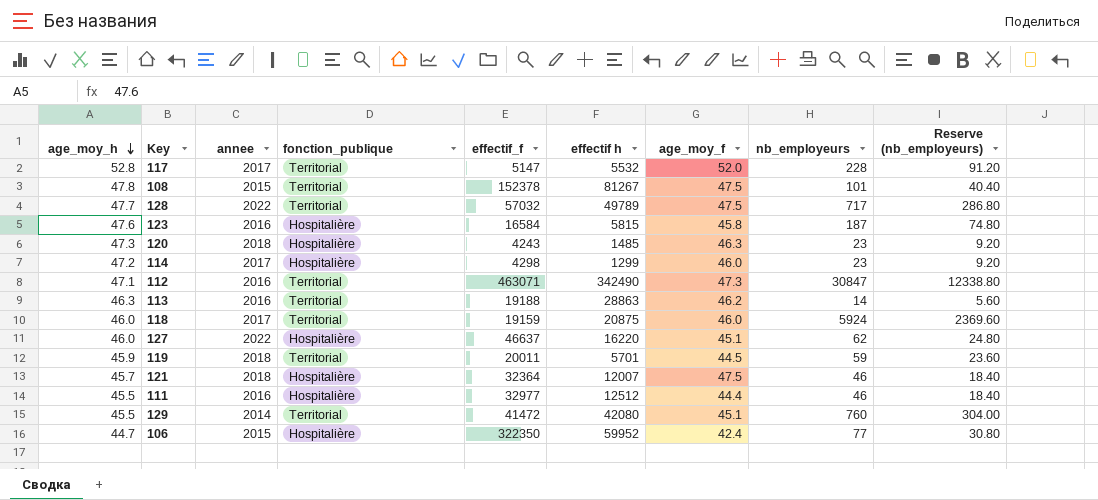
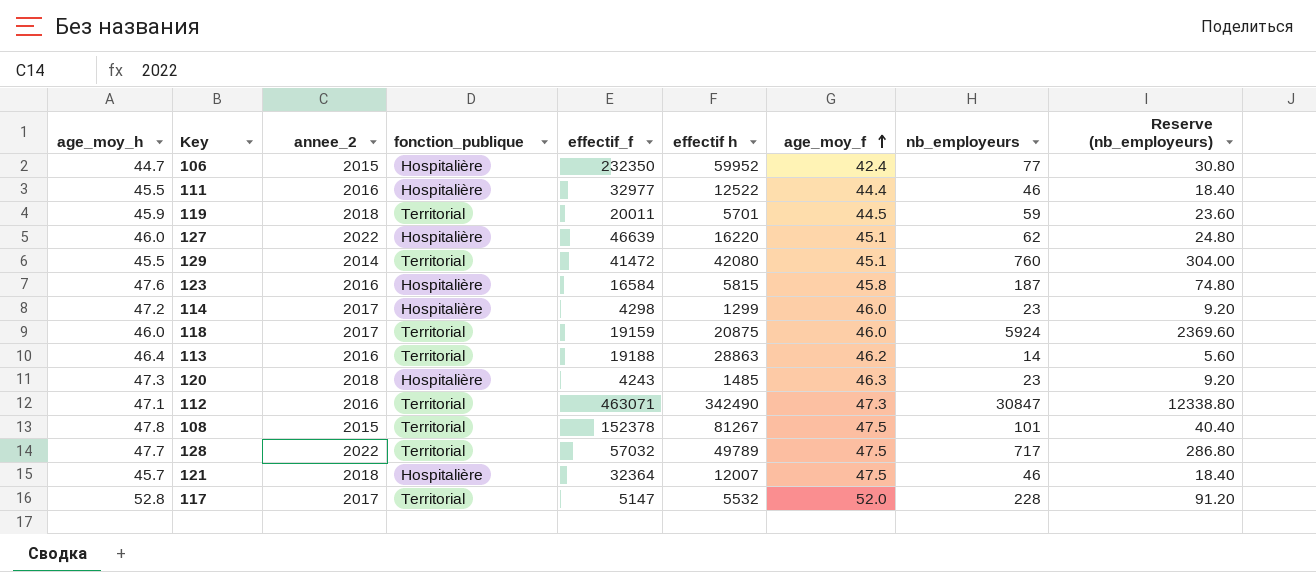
row order: age_moy_h descending -> age_moy_f ascending
column name: annee -> annee_2
106 | effectif_f: 322350 -> 232350
111 | effectif h: 12512 -> 12522
127 | effectif_f: 46637 -> 46639
113 | age_moy_h: 46.3 -> 46.4

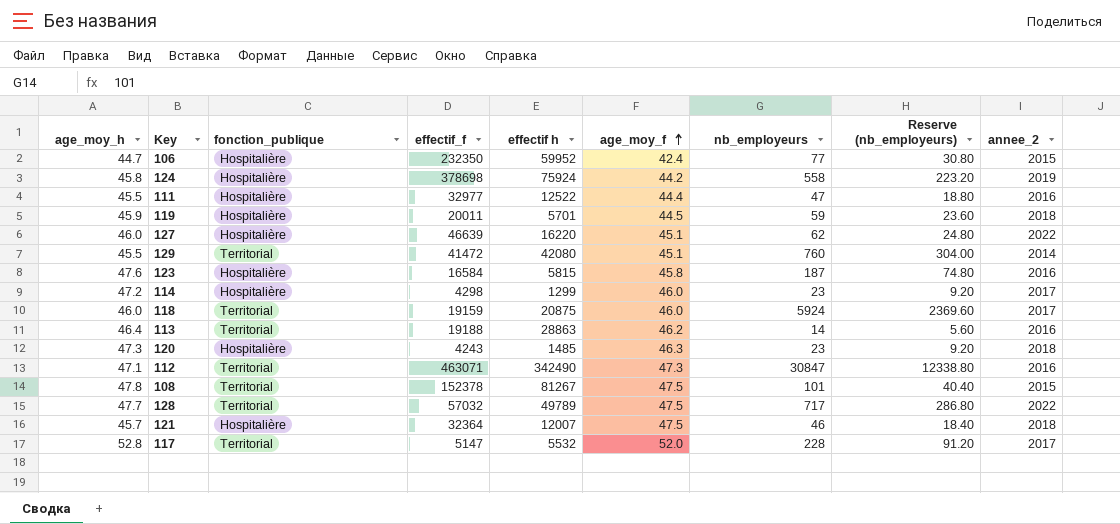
column annee_2 | position: 3 -> 9
row 124: none -> 45.8 | Hospitalière | 378698 | 75924 | 44.2 | 558 | 223.20 | 2019
111 | nb_employeurs: 46 -> 47
111 | Reserve (nb_employeurs): 18.40 -> 18.80
119 | fonction_publique: Territorial -> Hospitalière

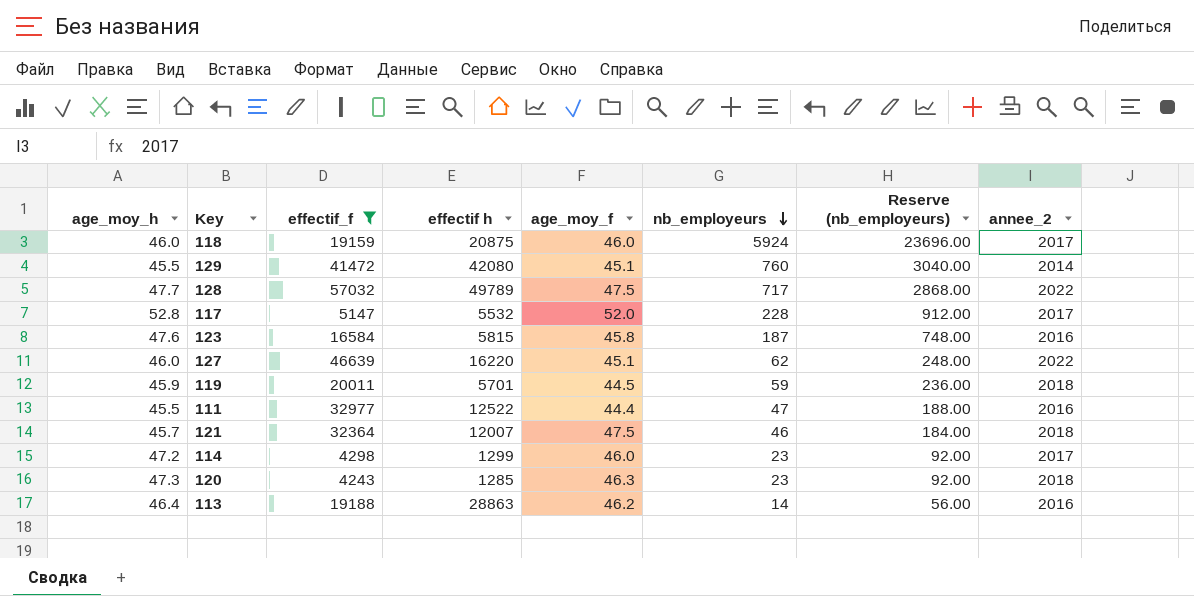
filter: none -> effectif_f <= 57032
row order: age_moy_f ascending -> nb_employeurs descending
column fonction_publique | position: 3 -> none
column Reserve (nb_employeurs) | formula: [nb_employeurs] * 0.4 -> [nb_employeurs] * 4
120 | effectif h: 1485 -> 1285

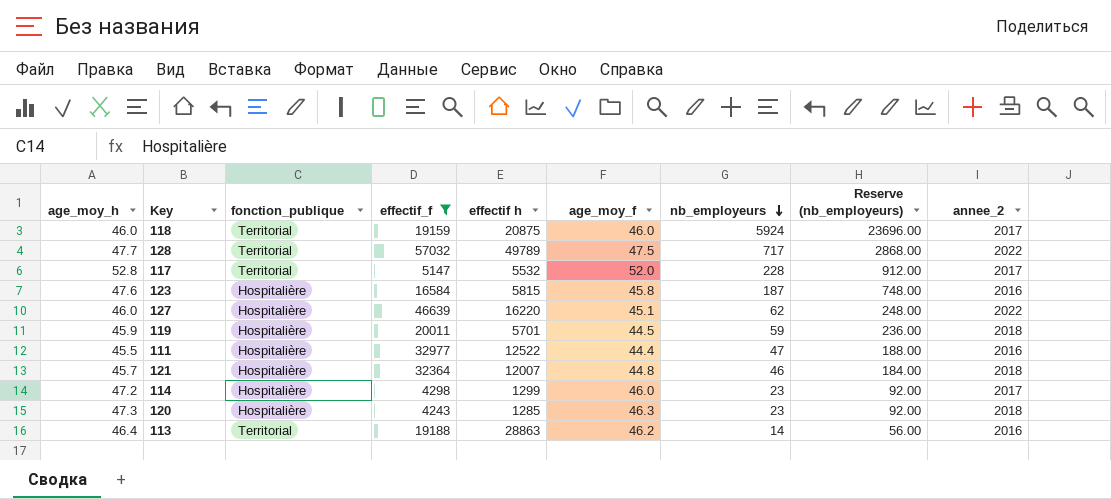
column fonction_publique | position: none -> 3
row 129: 45.5 | 41472 | 42080 | 45.1 | 760 | 3040.00 | 2014 -> none
121 | age_moy_f: 47.5 -> 44.8

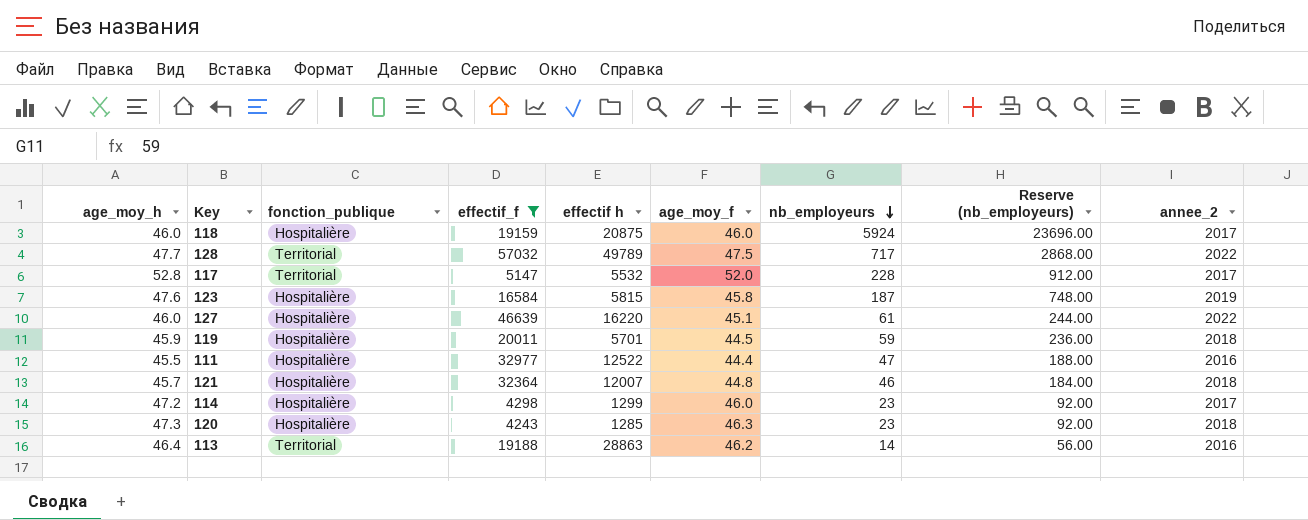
118 | fonction_publique: Territorial -> Hospitalière
123 | annee_2: 2016 -> 2019
127 | nb_employeurs: 62 -> 61
127 | Reserve (nb_employeurs): 248.00 -> 244.00

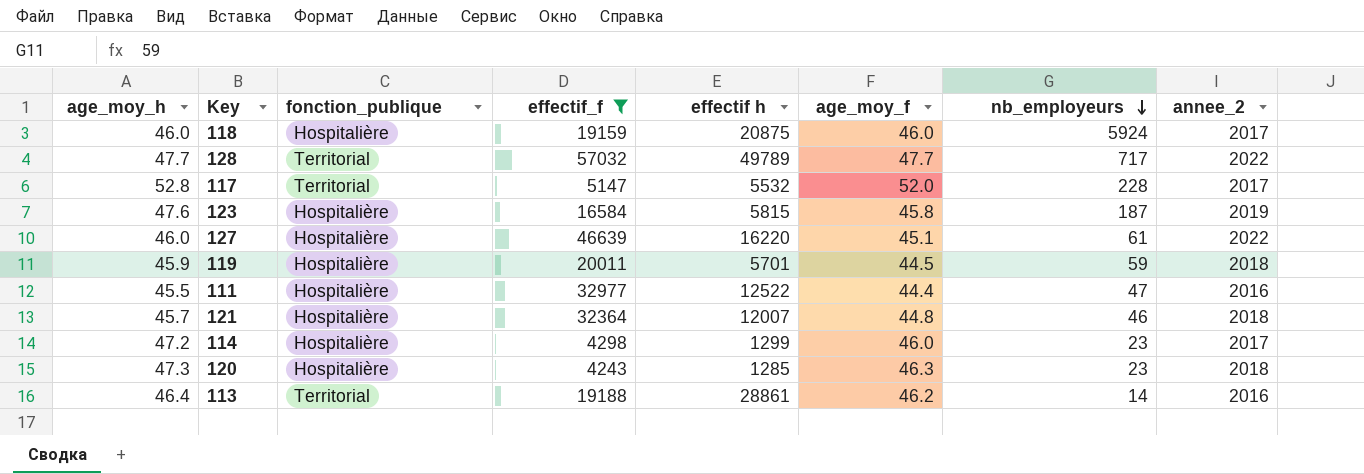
column Reserve (nb_employeurs) | formula: [nb_employeurs] * 4 -> none
128 | age_moy_f: 47.5 -> 47.7
113 | effectif h: 28863 -> 28861

